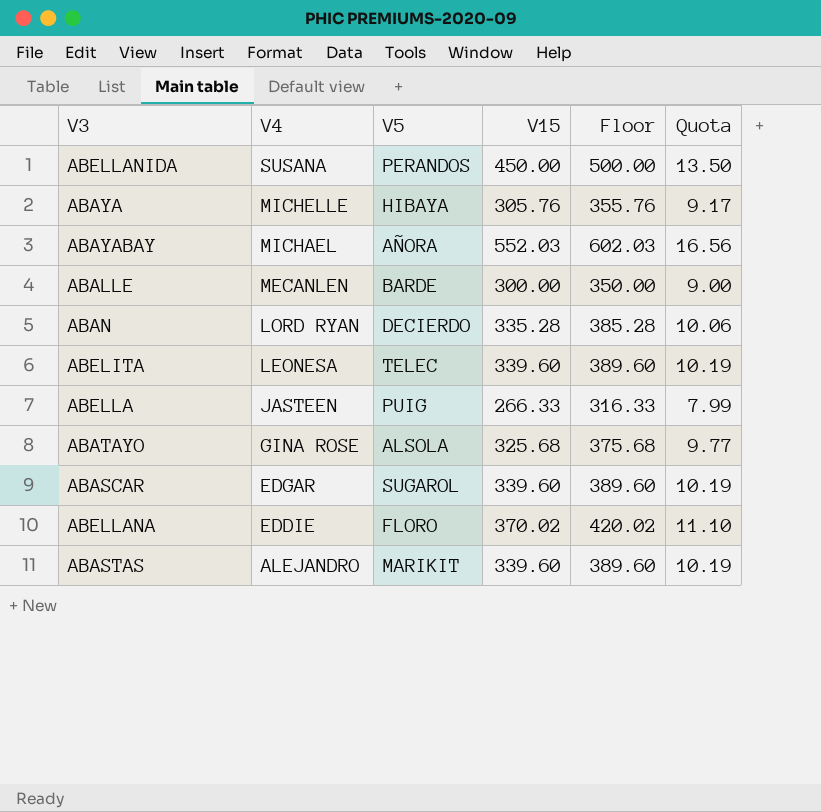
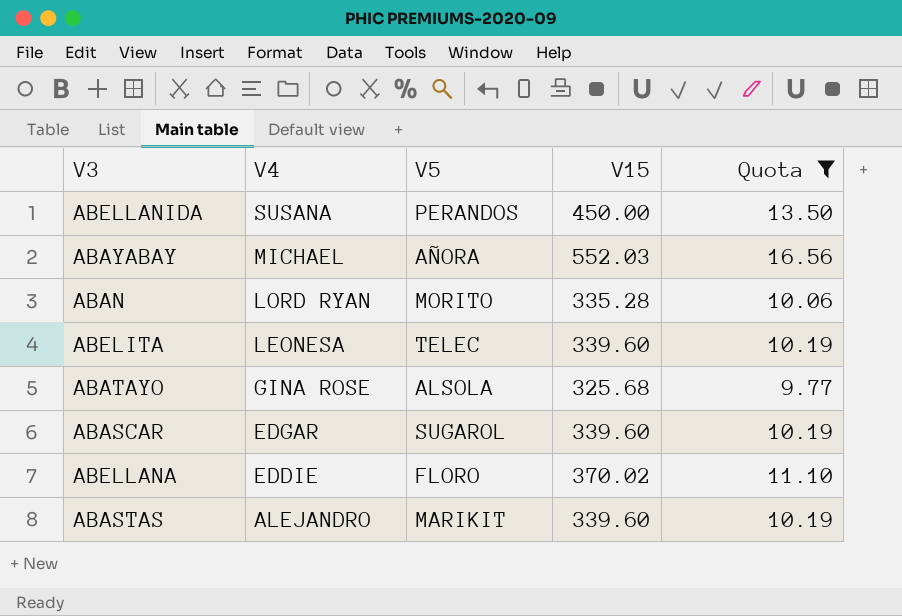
filter: none -> Quota >= 9.77
column Floor | formula: [V15] + 50 -> none
ABAN | V5: DECIERDO -> MORITO

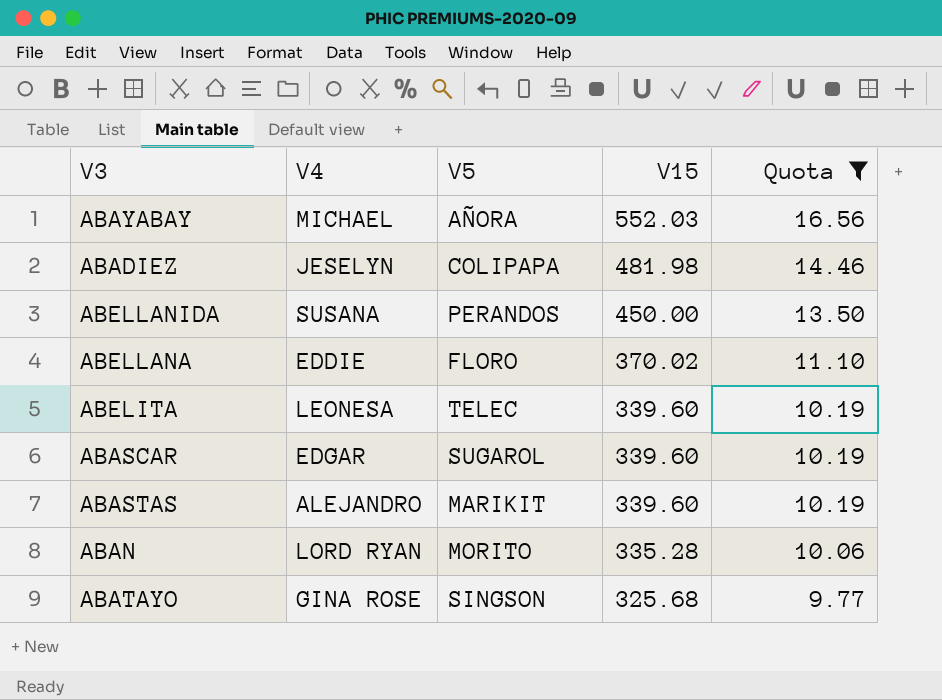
row order: V4 descending -> V15 descending
row ABADIEZ: none -> JESELYN | COLIPAPA | 481.98 | 14.46
ABATAYO | V5: ALSOLA -> SINGSON

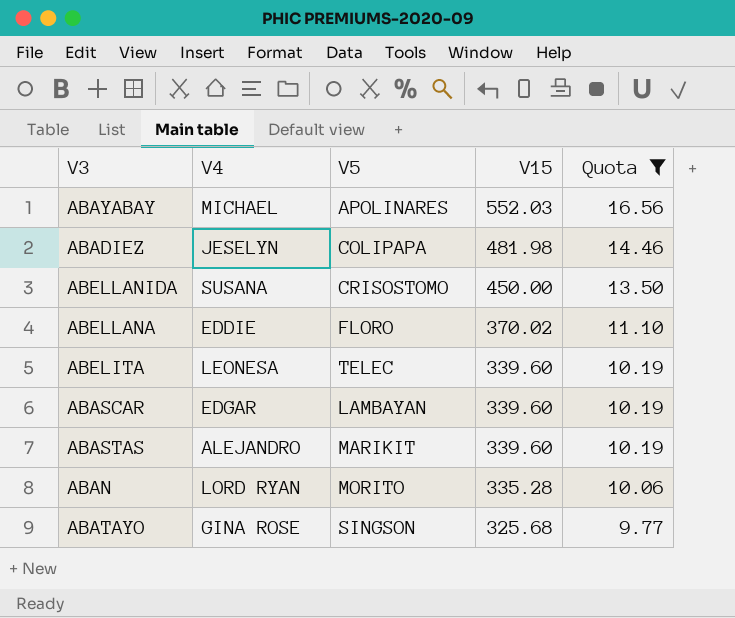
ABAYABAY | V5: AÑORA -> APOLINARES
ABELLANIDA | V5: PERANDOS -> CRISOSTOMO
ABASCAR | V5: SUGAROL -> LAMBAYAN

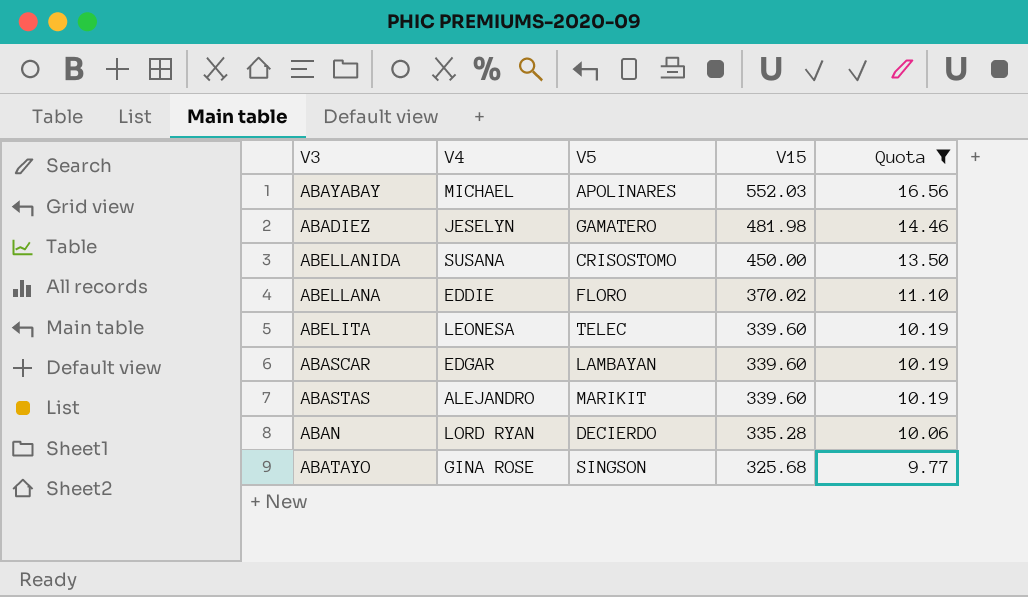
ABADIEZ | V5: COLIPAPA -> GAMATERO
ABAN | V5: MORITO -> DECIERDO

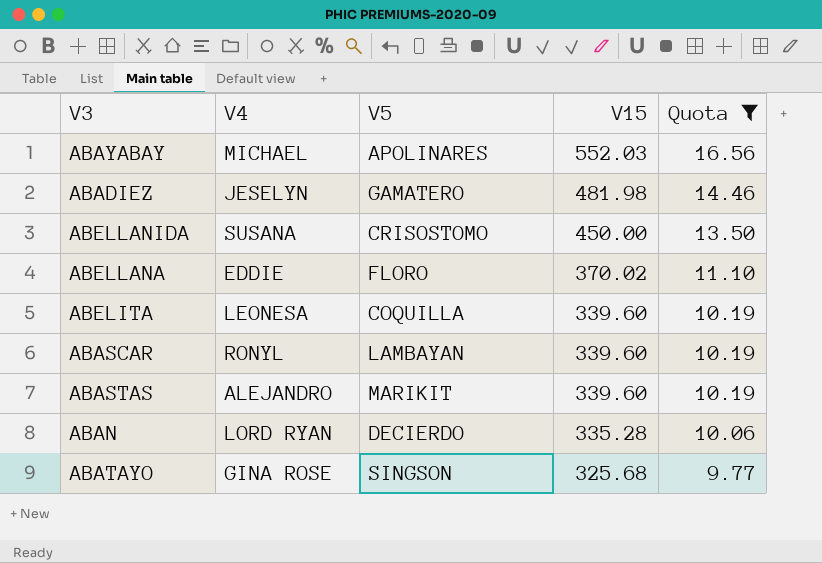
ABELITA | V5: TELEC -> COQUILLA
ABASCAR | V4: EDGAR -> RONYL

